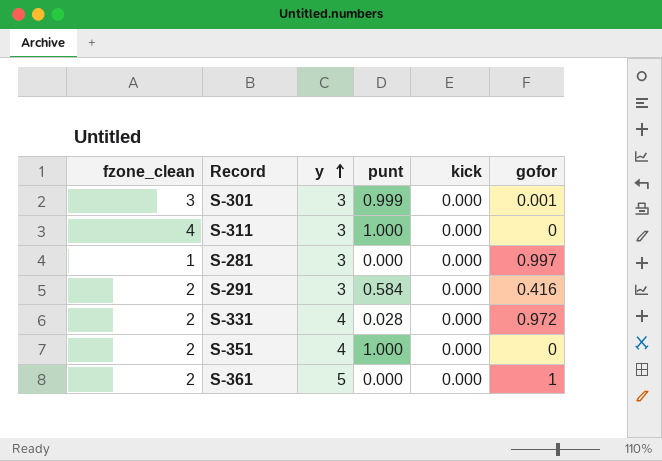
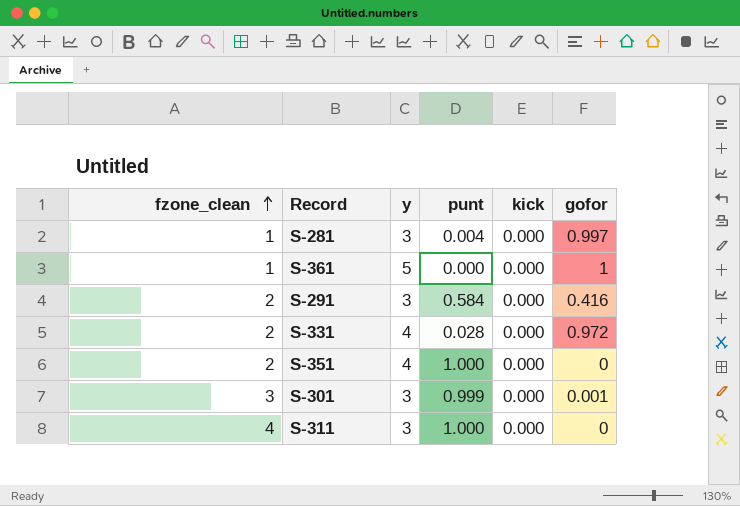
row order: y ascending -> fzone_clean ascending
S-281 | punt: 0.000 -> 0.004
S-361 | fzone_clean: 2 -> 1

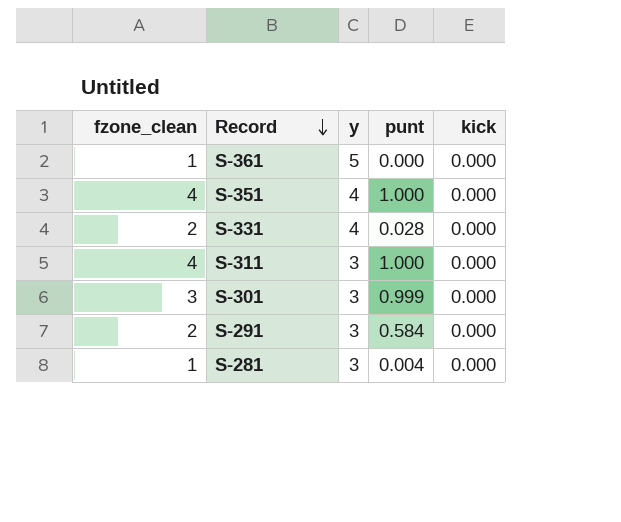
row order: fzone_clean ascending -> Record descending
column gofor | position: 6 -> none
S-351 | fzone_clean: 2 -> 4

